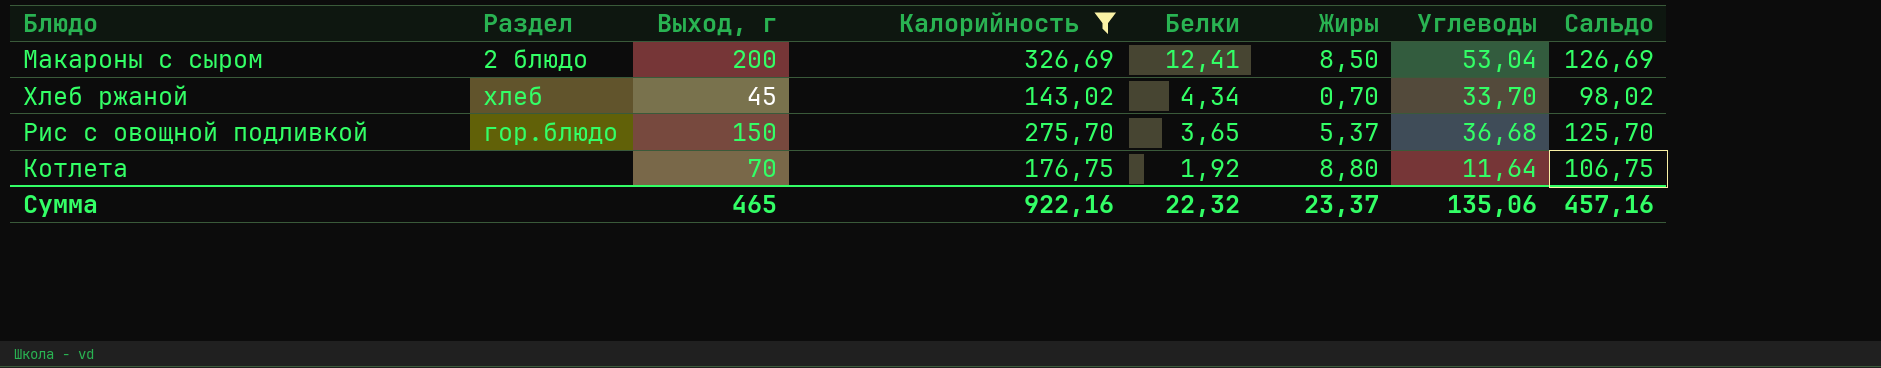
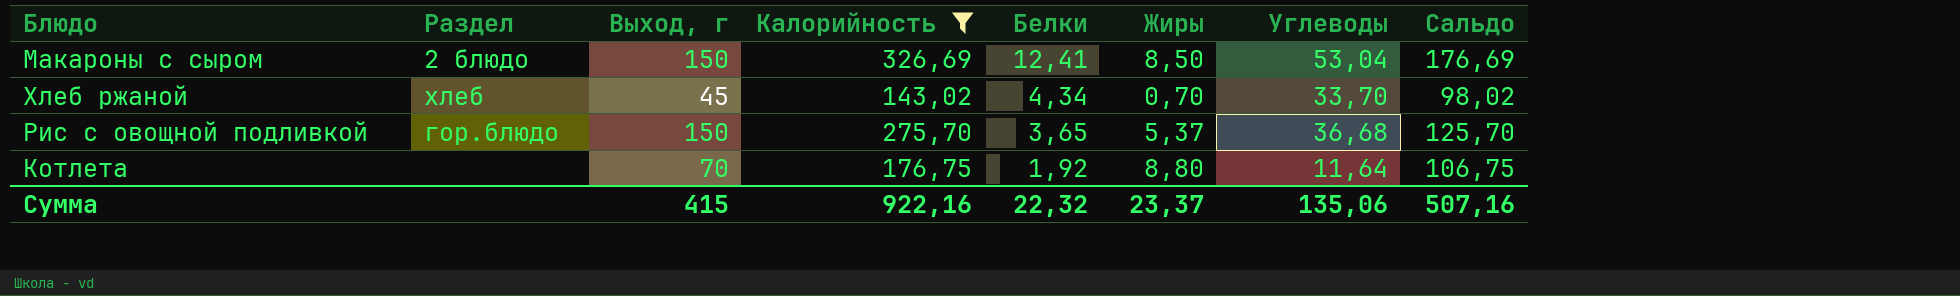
Макароны с сыром | Выход, г: 200 -> 150
Макароны с сыром | Сальдо: 126,69 -> 176,69
Сумма | Выход, г: 465 -> 415
Сумма | Сальдо: 457,16 -> 507,16

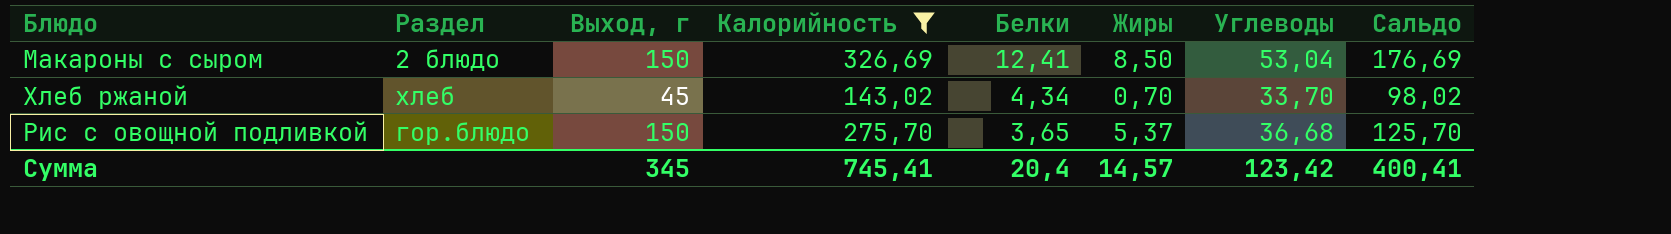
row Котлета: none | 70 | 176,75 | 1,92 | 8,80 | 11,64 | 106,75 -> none
Сумма | Выход, г: 415 -> 345
Сумма | Калорийность: 922,16 -> 745,41
Сумма | Белки: 22,32 -> 20,4
Сумма | Жиры: 23,37 -> 14,57
Сумма | Углеводы: 135,06 -> 123,42
Сумма | Сальдо: 507,16 -> 400,41

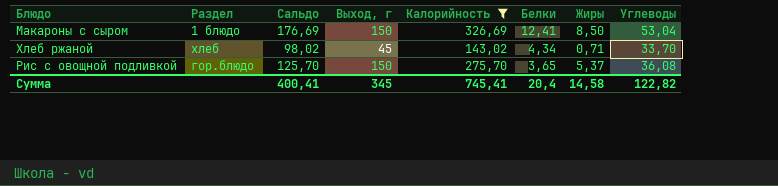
column Сальдо | position: 8 -> 3
Макароны с сыром | Раздел: 2 блюдо -> 1 блюдо
Хлеб ржаной | Жиры: 0,70 -> 0,71
Рис с овощной подливкой | Углеводы: 36,68 -> 36,08
Сумма | Жиры: 14,57 -> 14,58
Сумма | Углеводы: 123,42 -> 122,82

